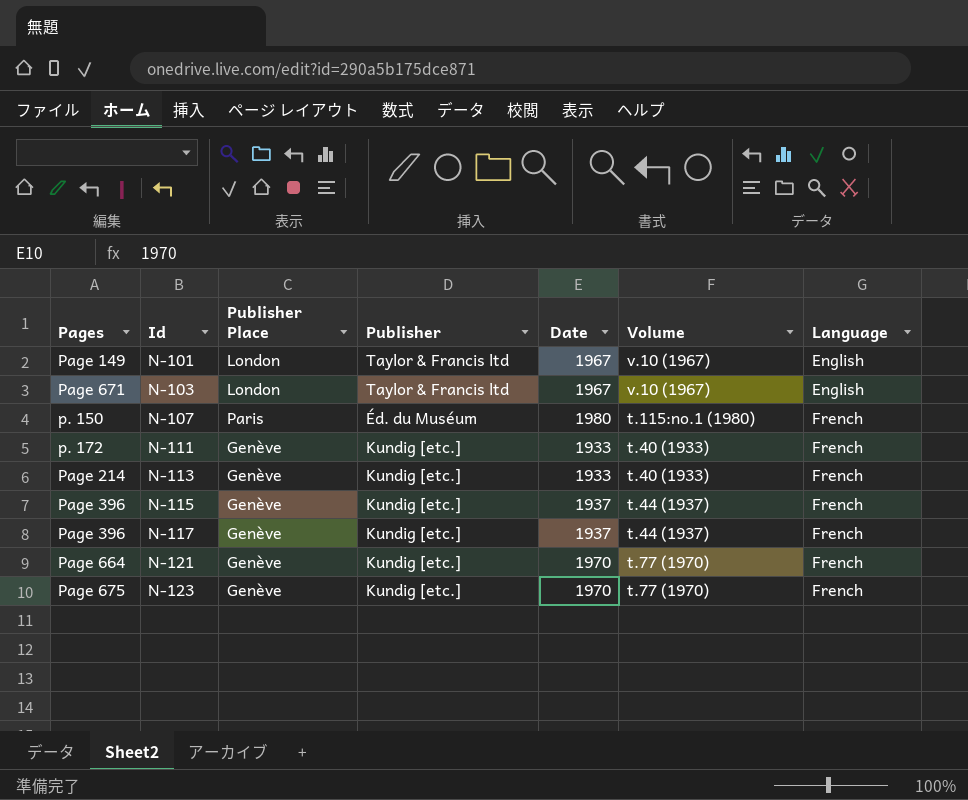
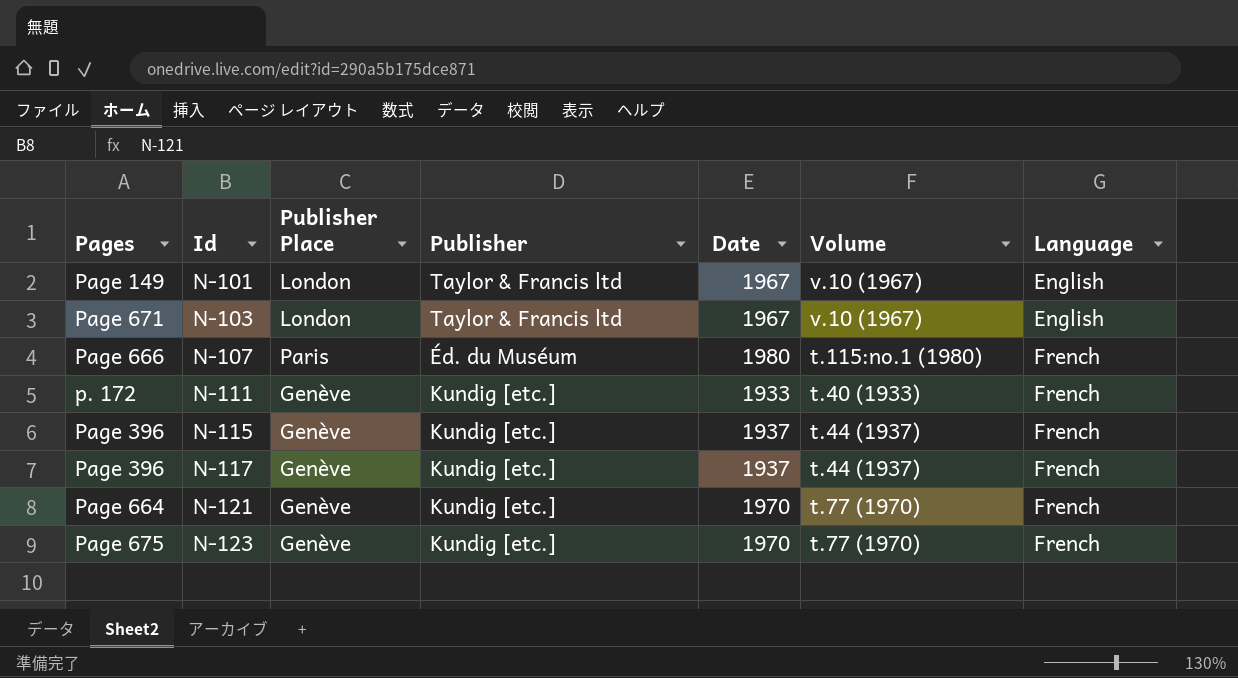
row N-113: Page 214 | Genève | Kundig [etc.] | 1933 | t.40 (1933) | French -> none
N-107 | Pages: p. 150 -> Page 666

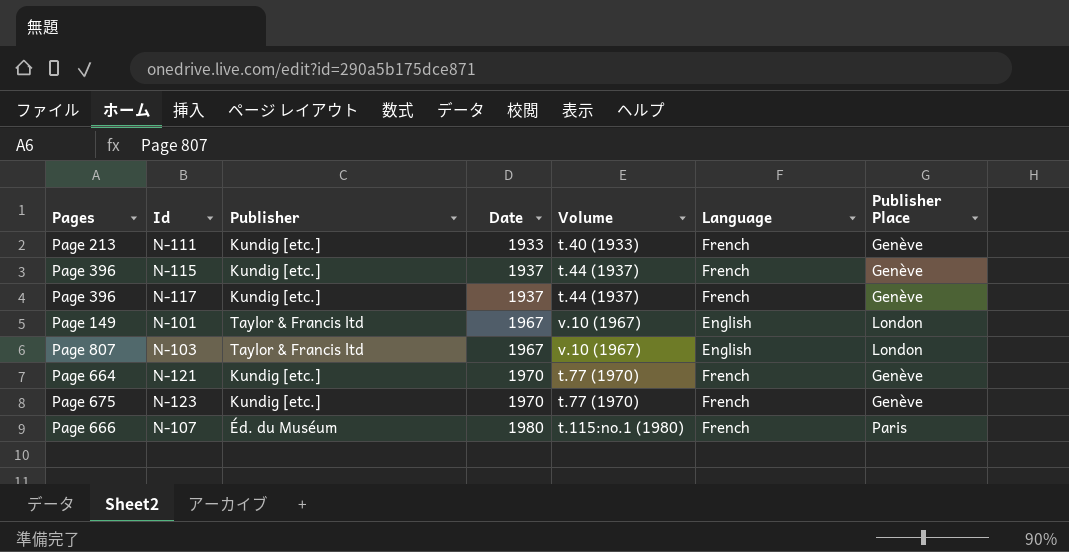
row order: Id ascending -> Date ascending
column Publisher Place | position: 3 -> 7
N-111 | Pages: p. 172 -> Page 213
N-103 | Pages: Page 671 -> Page 807

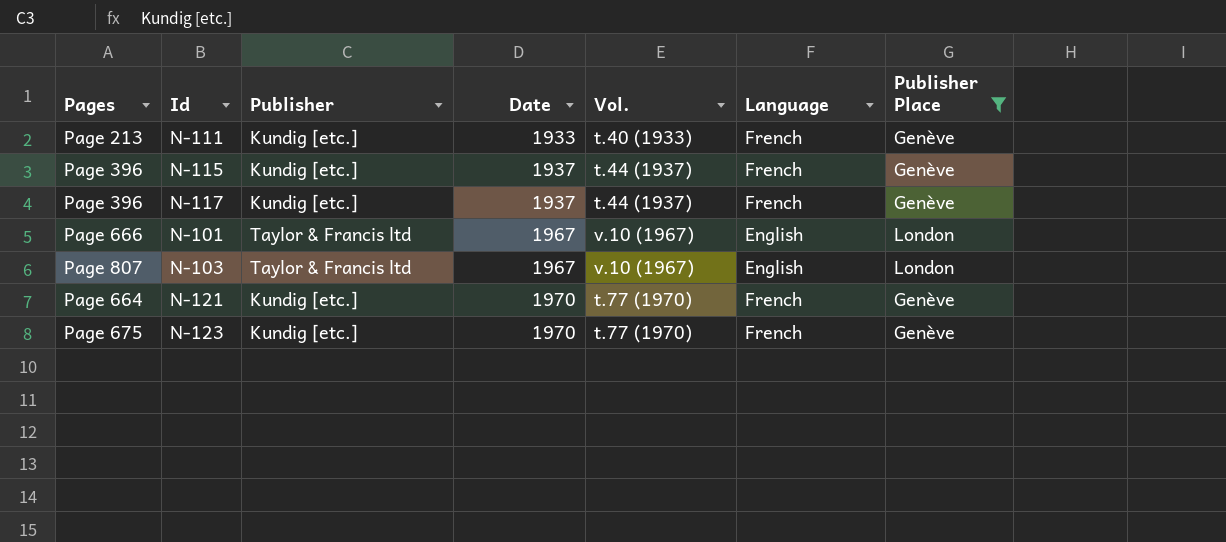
filter: none -> Publisher Place != Paris
column name: Volume -> Vol.
N-101 | Pages: Page 149 -> Page 666

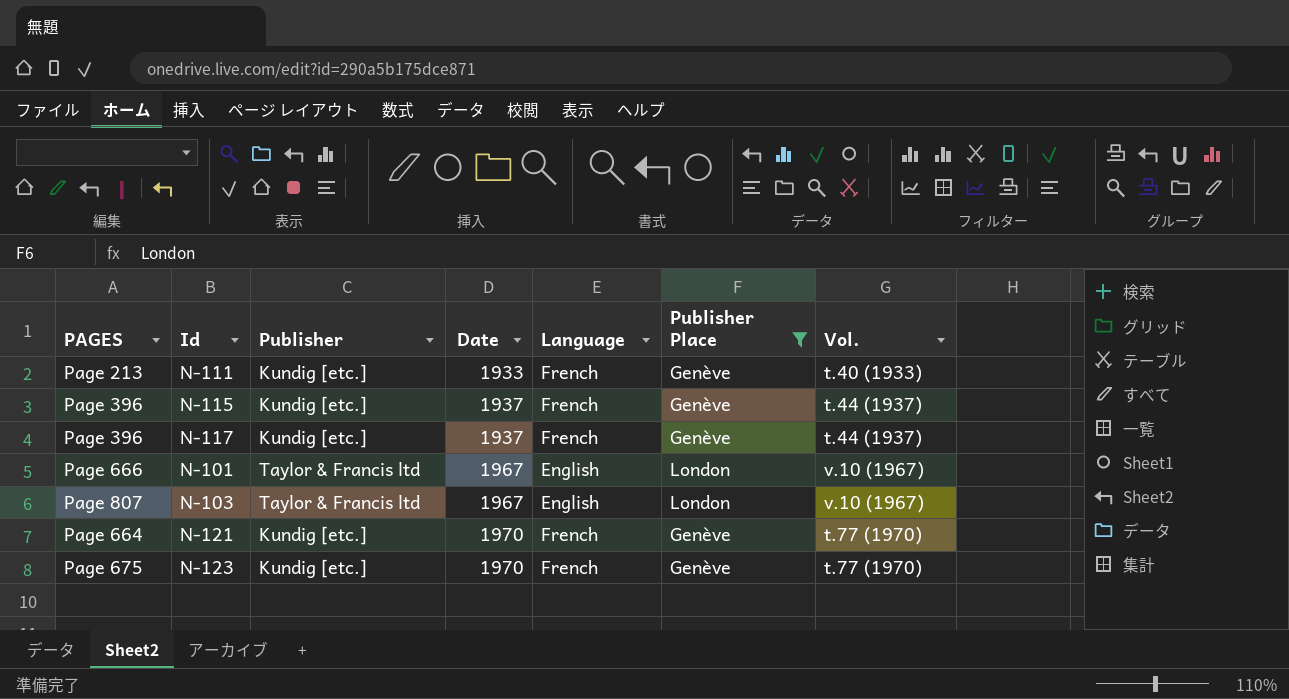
column name: Pages -> PAGES
column Vol. | position: 5 -> 7

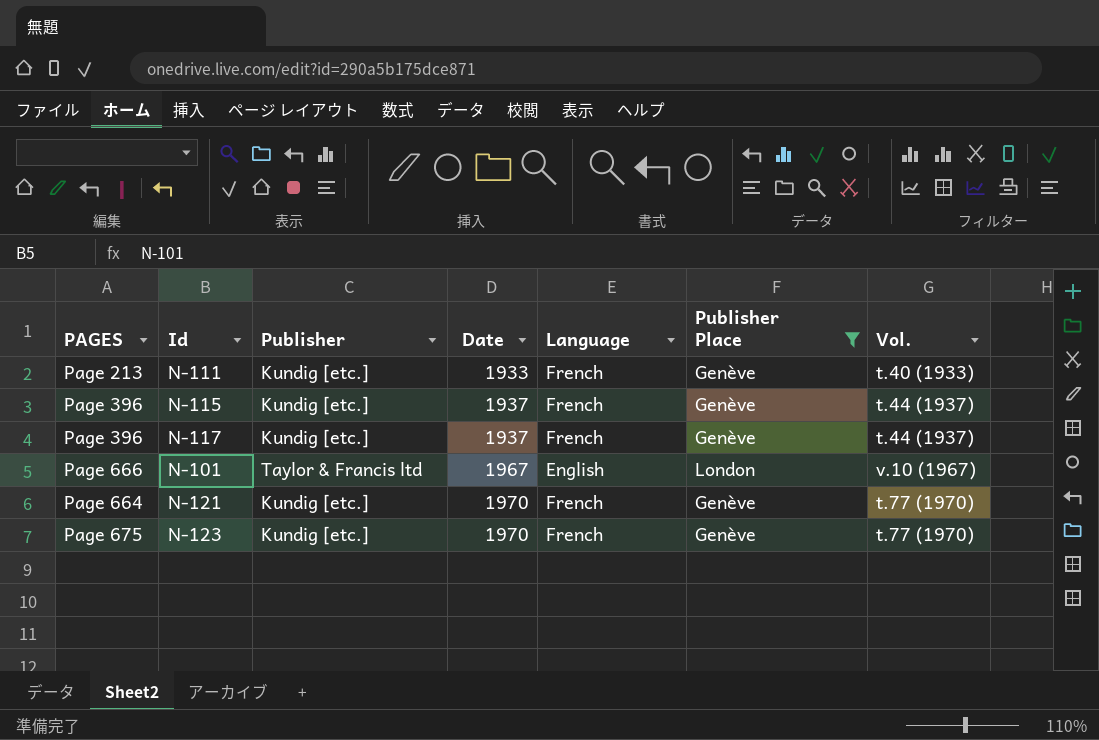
row N-103: Page 807 | Taylor & Francis ltd | 1967 | English | London | v.10 (1967) -> none

